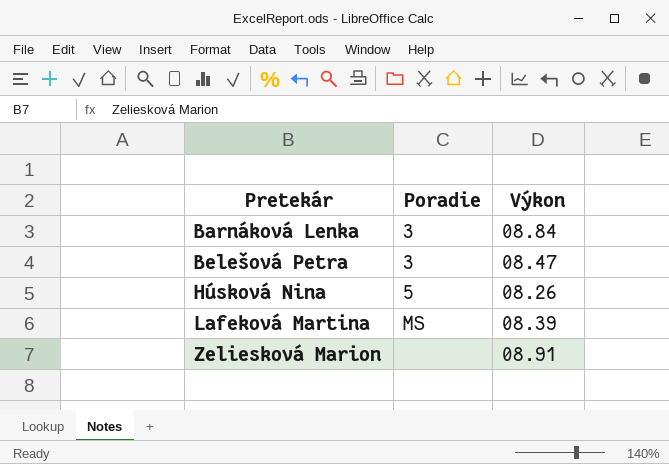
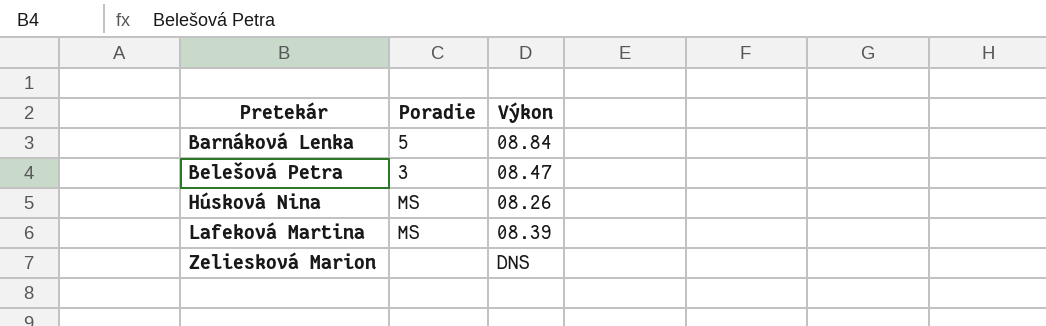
Barnáková Lenka | Poradie: 3 -> 5
Húsková Nina | Poradie: 5 -> MS
Zeliesková Marion | Výkon: 08.91 -> DNS

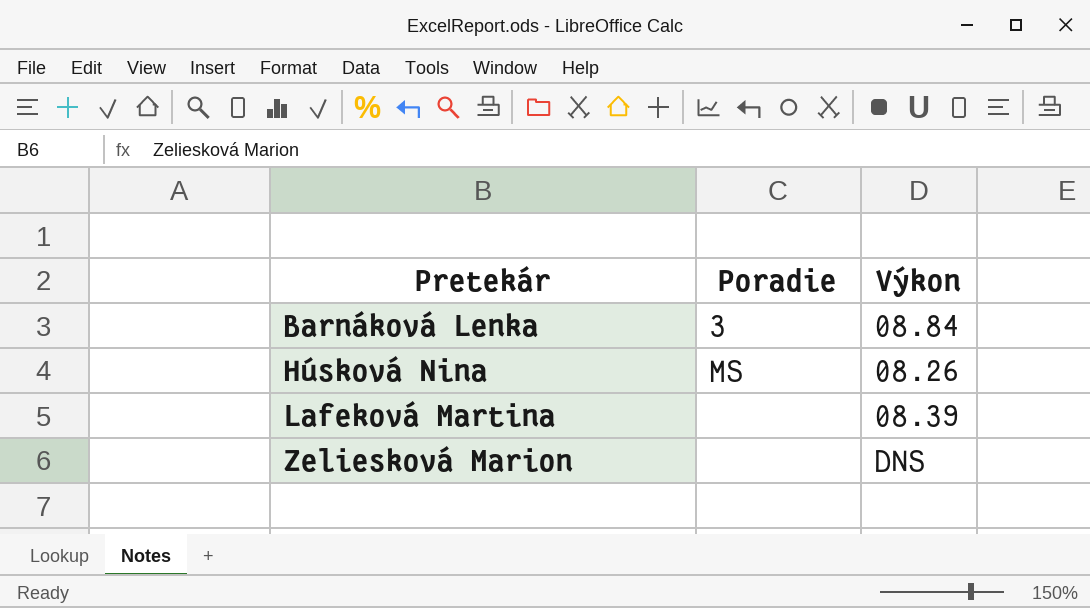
row Belešová Petra: 3 | 08.47 -> none
Barnáková Lenka | Poradie: 5 -> 3
Lafeková Martina | Poradie: MS -> none

